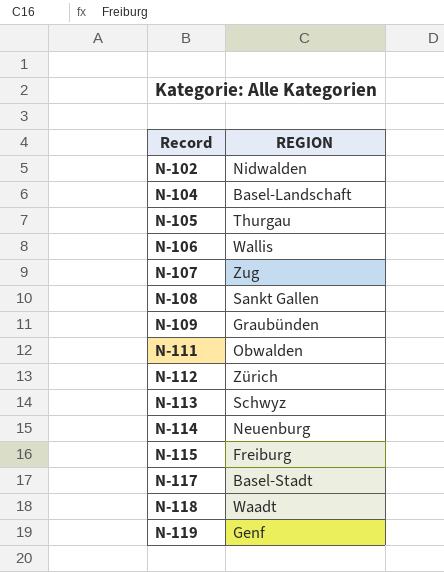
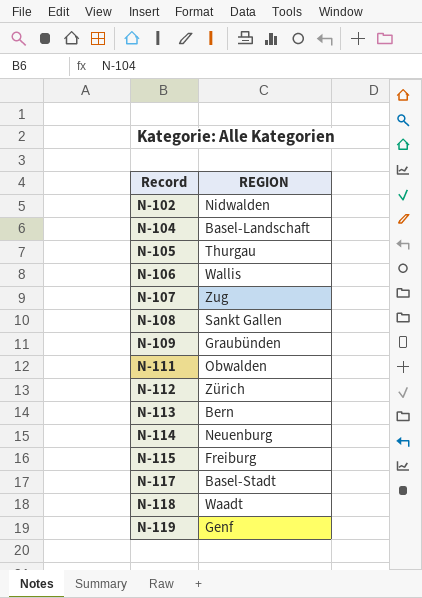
N-113 | REGION: Schwyz -> Bern

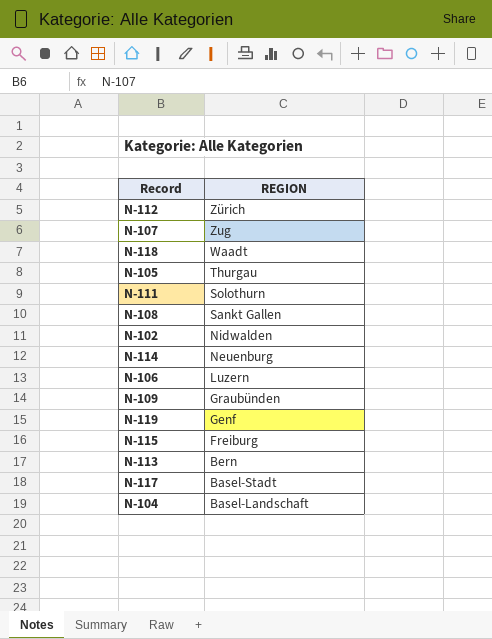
row order: Record ascending -> REGION descending
N-111 | REGION: Obwalden -> Solothurn
N-106 | REGION: Wallis -> Luzern

